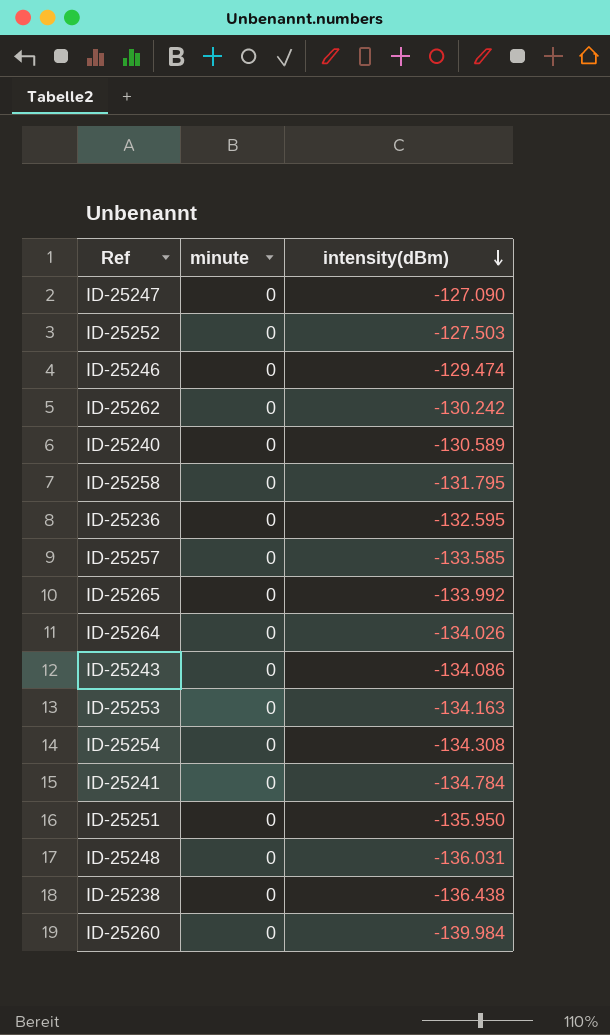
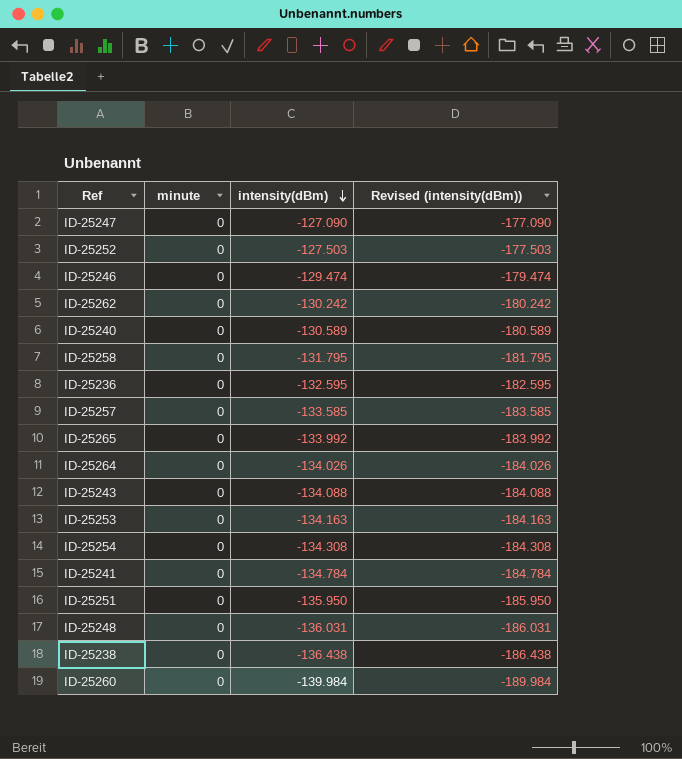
column Revised (intensity(dBm)) | formula: none -> [intensity(dBm)] - 50
ID-25243 | intensity(dBm): -134.086 -> -134.088

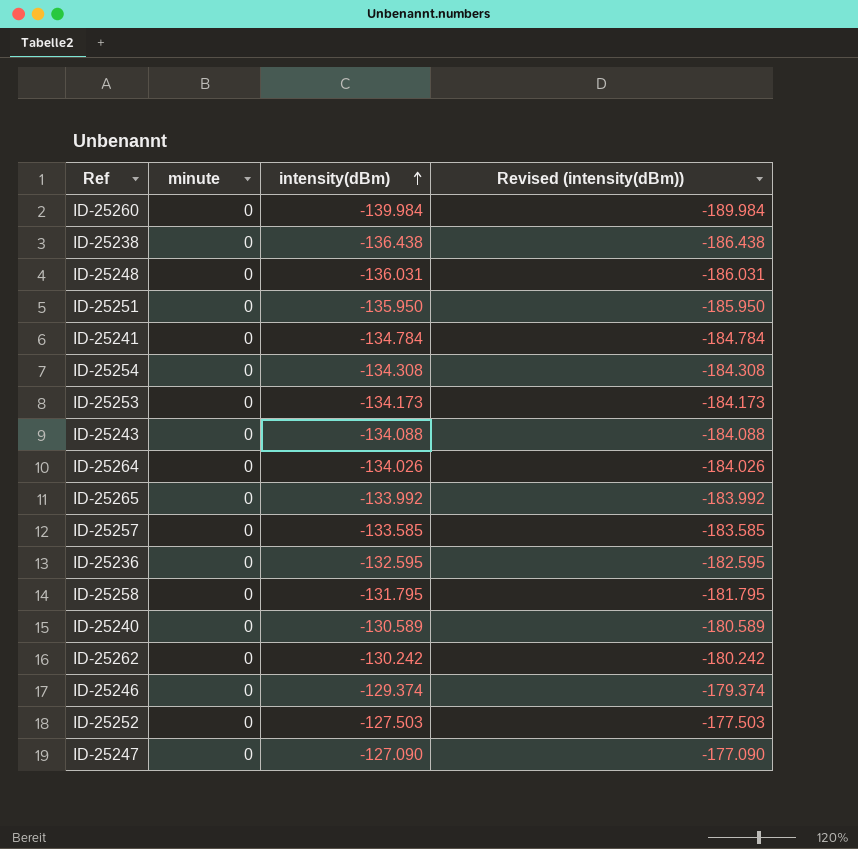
row order: intensity(dBm) descending -> intensity(dBm) ascending
ID-25253 | intensity(dBm): -134.163 -> -134.173
ID-25253 | Revised (intensity(dBm)): -184.163 -> -184.173
ID-25246 | intensity(dBm): -129.474 -> -129.374
ID-25246 | Revised (intensity(dBm)): -179.474 -> -179.374

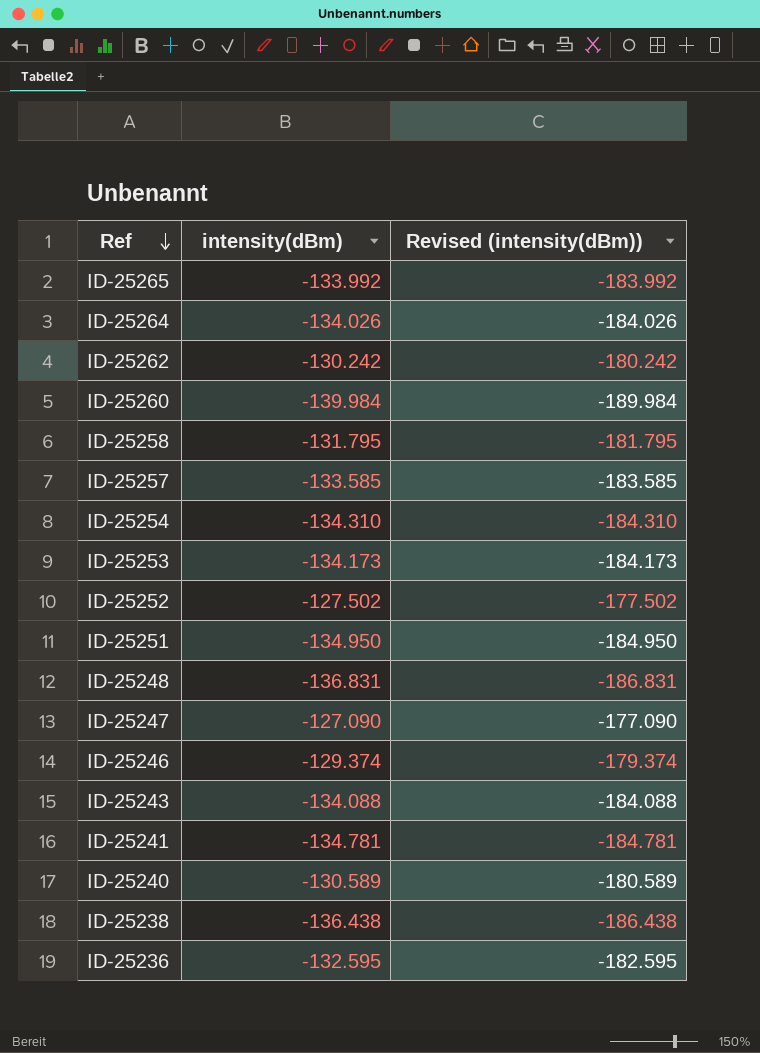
row order: intensity(dBm) ascending -> Ref descending
column minute | position: 2 -> none
ID-25254 | intensity(dBm): -134.308 -> -134.310
ID-25254 | Revised (intensity(dBm)): -184.308 -> -184.310
ID-25252 | intensity(dBm): -127.503 -> -127.502
ID-25252 | Revised (intensity(dBm)): -177.503 -> -177.502
ID-25251 | intensity(dBm): -135.950 -> -134.950
ID-25251 | Revised (intensity(dBm)): -185.950 -> -184.950
ID-25248 | intensity(dBm): -136.031 -> -136.831
ID-25248 | Revised (intensity(dBm)): -186.031 -> -186.831
ID-25241 | intensity(dBm): -134.784 -> -134.781
ID-25241 | Revised (intensity(dBm)): -184.784 -> -184.781

